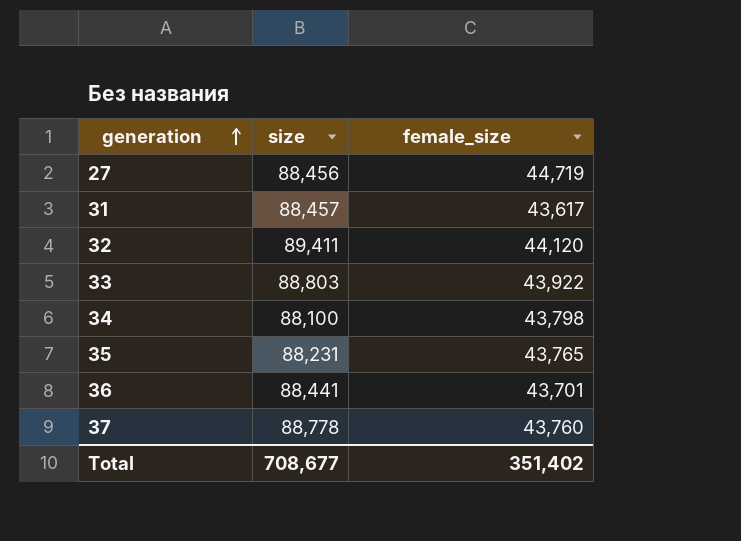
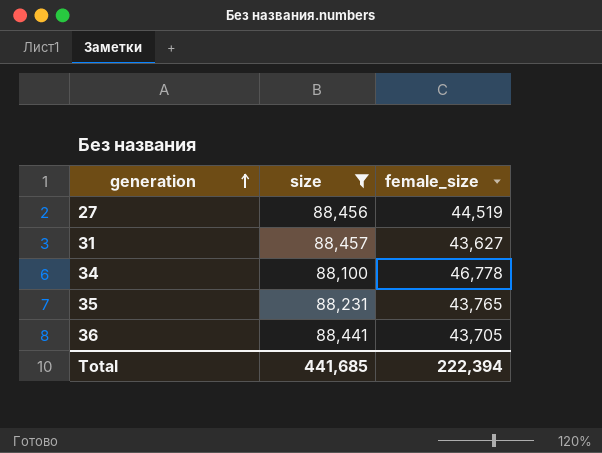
filter: none -> size <= 88,457
27 | female_size: 44,719 -> 44,519
31 | female_size: 43,617 -> 43,627
34 | female_size: 43,798 -> 46,778
36 | female_size: 43,701 -> 43,705
Total | size: 708,677 -> 441,685
Total | female_size: 351,402 -> 222,394

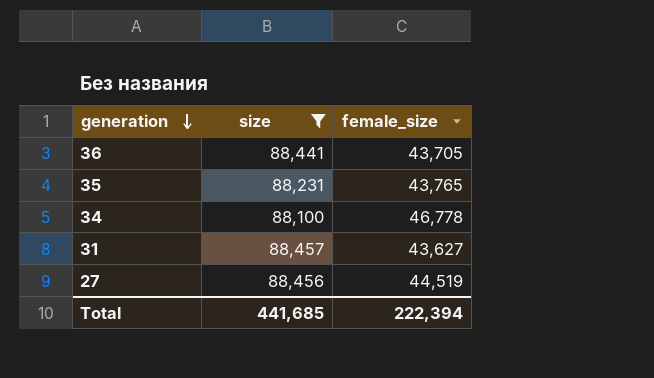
row order: generation ascending -> generation descending

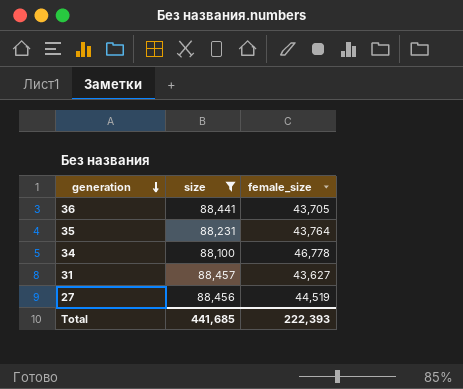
35 | female_size: 43,765 -> 43,764
Total | female_size: 222,394 -> 222,393

